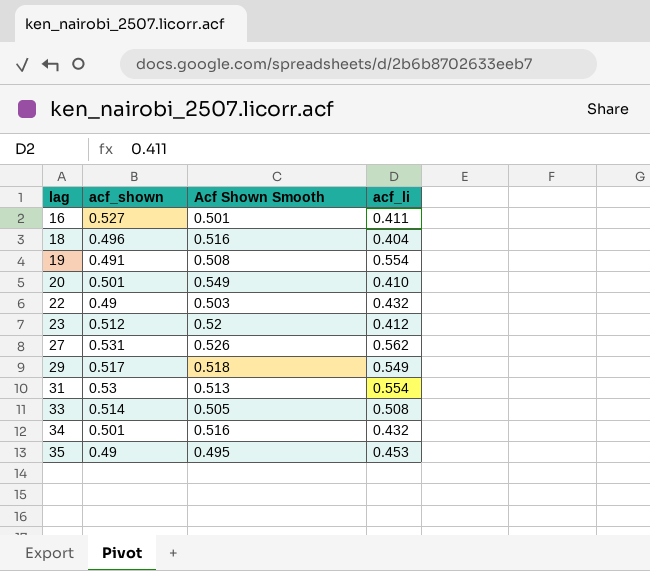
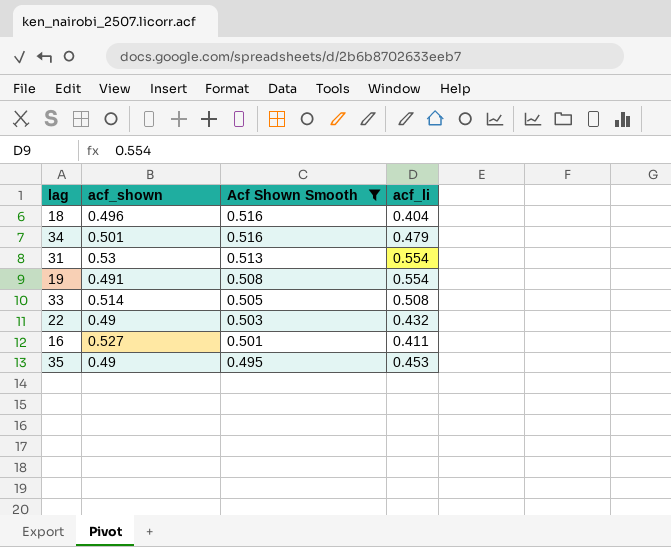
filter: none -> Acf Shown Smooth <= 0.516
row order: lag ascending -> Acf Shown Smooth descending
34 | acf_li: 0.432 -> 0.479

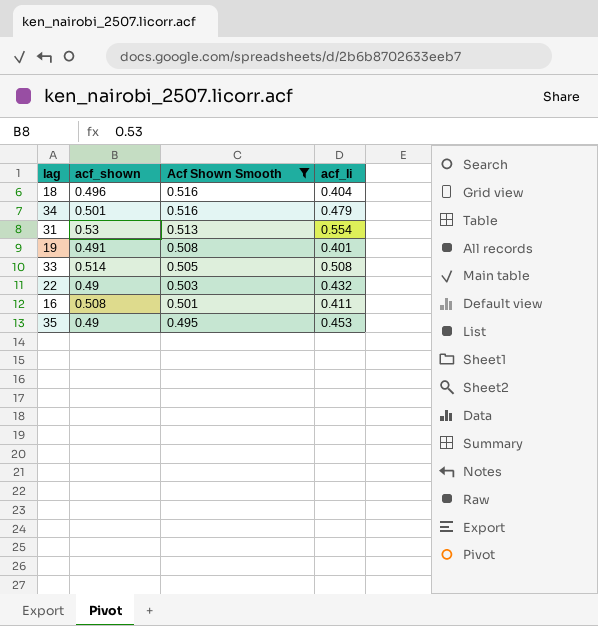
19 | acf_li: 0.554 -> 0.401
16 | acf_shown: 0.527 -> 0.508

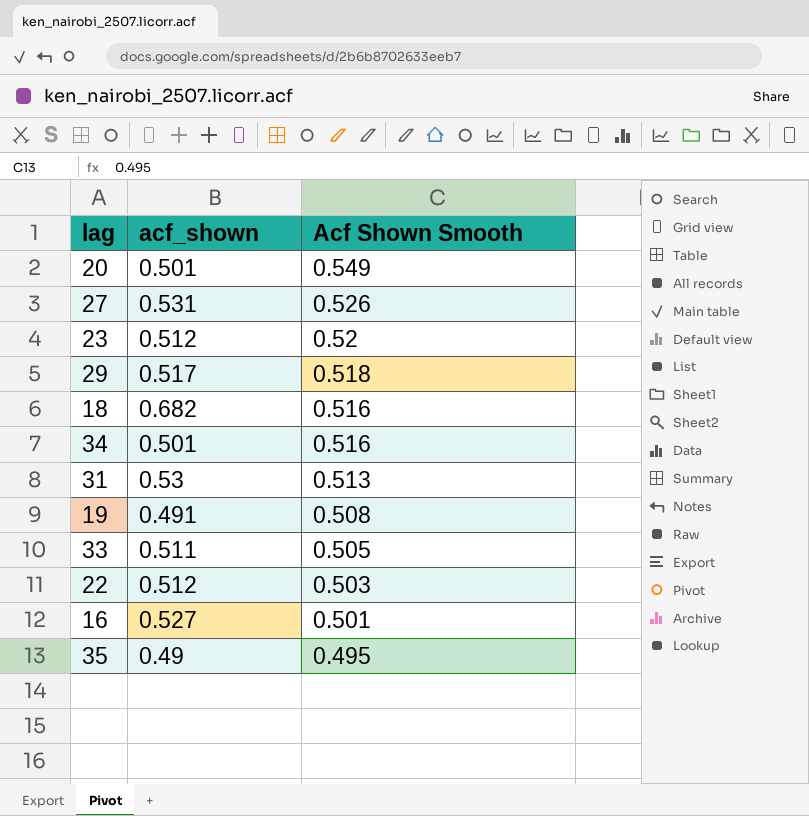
filter: Acf Shown Smooth <= 0.516 -> none
column acf_li | position: 4 -> none
18 | acf_shown: 0.496 -> 0.682
33 | acf_shown: 0.514 -> 0.511
22 | acf_shown: 0.49 -> 0.512
16 | acf_shown: 0.508 -> 0.527

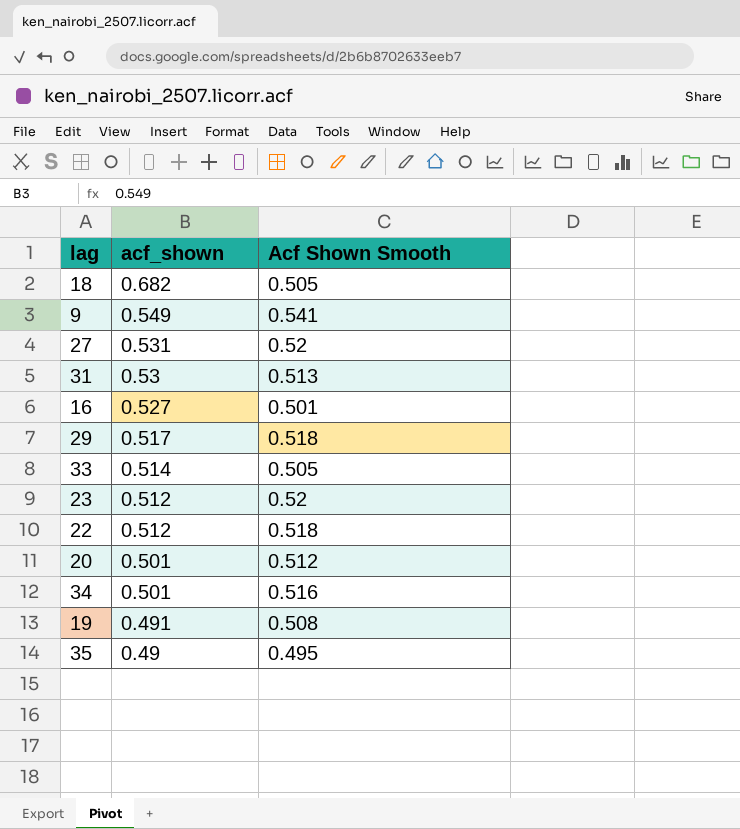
row order: Acf Shown Smooth descending -> acf_shown descending
18 | Acf Shown Smooth: 0.516 -> 0.505
row 9: none -> 0.549 | 0.541
27 | Acf Shown Smooth: 0.526 -> 0.52
33 | acf_shown: 0.511 -> 0.514
22 | Acf Shown Smooth: 0.503 -> 0.518
20 | Acf Shown Smooth: 0.549 -> 0.512

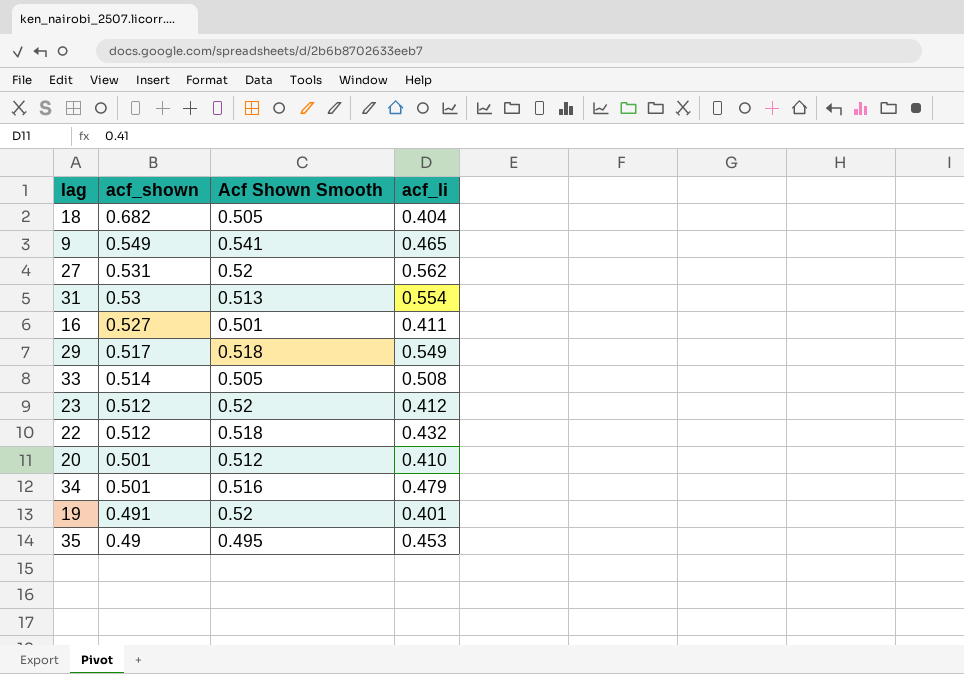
column acf_li | position: none -> 4
19 | Acf Shown Smooth: 0.508 -> 0.52

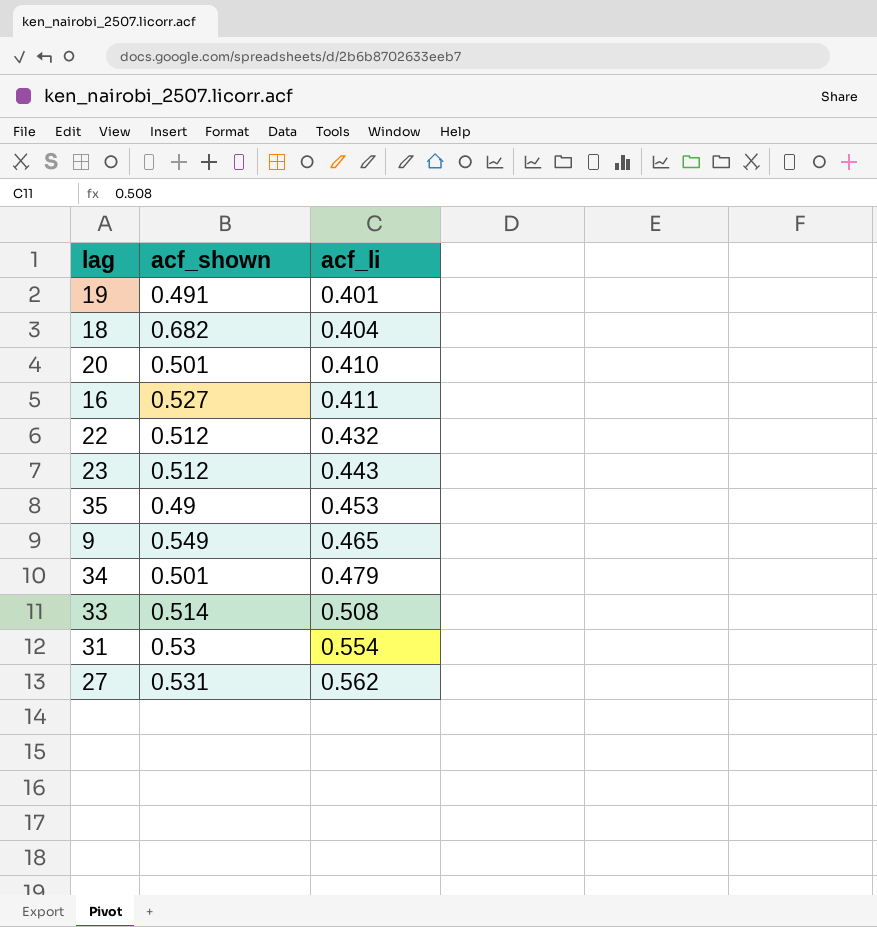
row order: acf_shown descending -> acf_li ascending
column Acf Shown Smooth | position: 3 -> none
row 29: 0.517 | 0.518 | 0.549 -> none
23 | acf_li: 0.412 -> 0.443

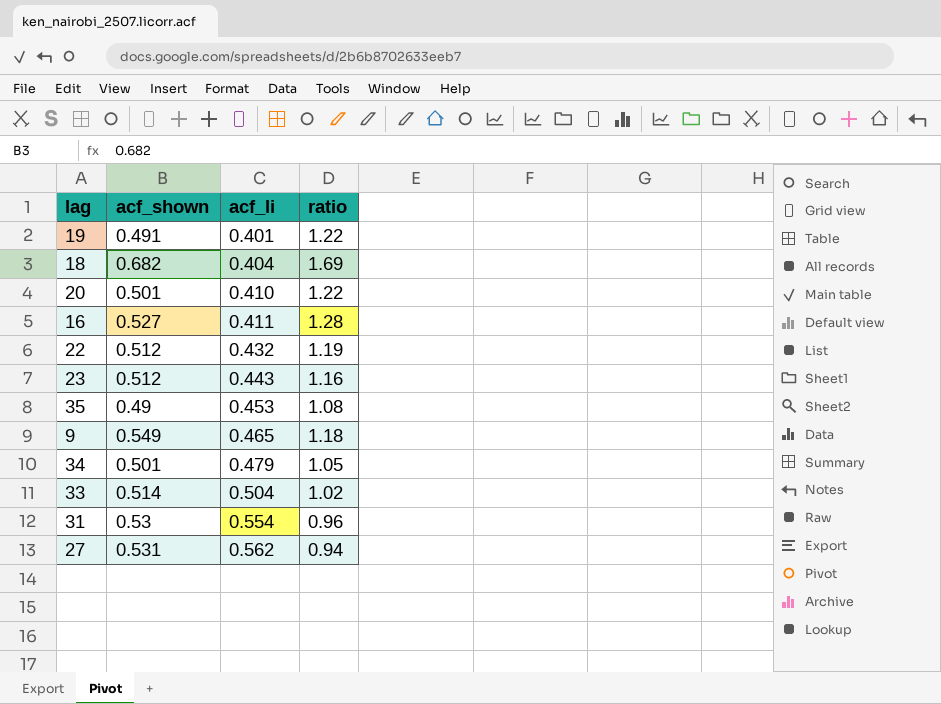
column ratio | formula: none -> [acf_shown] / [acf_li]
33 | acf_li: 0.508 -> 0.504

